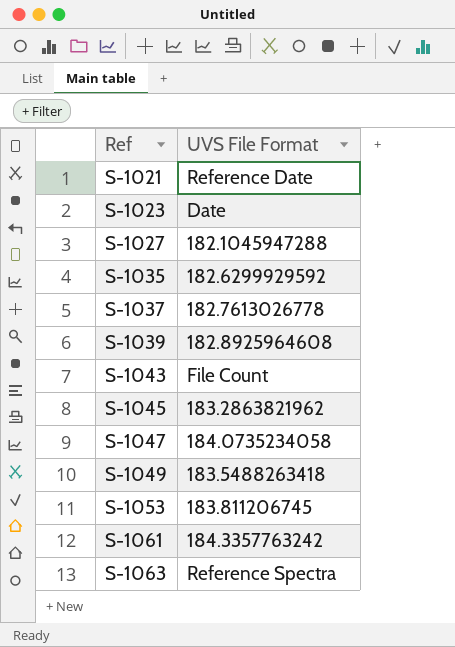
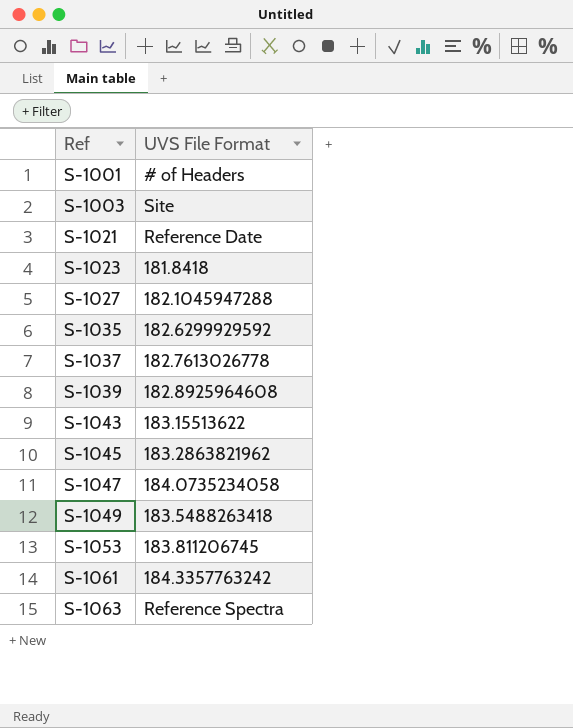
row S-1001: none -> # of Headers
row S-1003: none -> Site
S-1023 | UVS File Format: Date -> 181.8418
S-1043 | UVS File Format: File Count -> 183.15513622

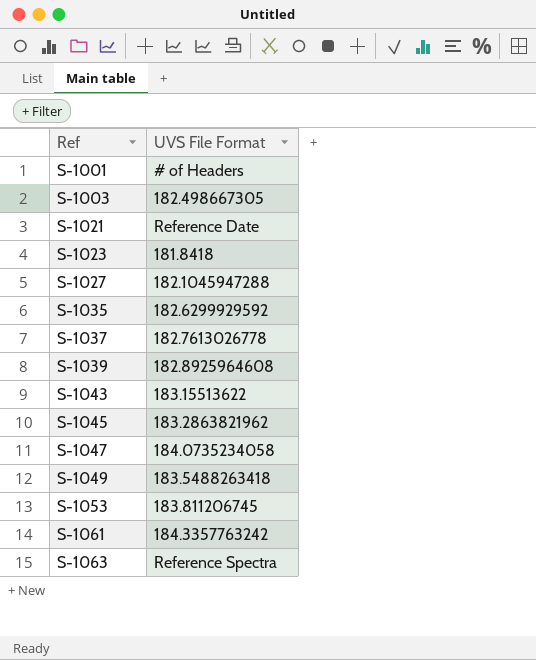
S-1003 | UVS File Format: Site -> 182.498667305

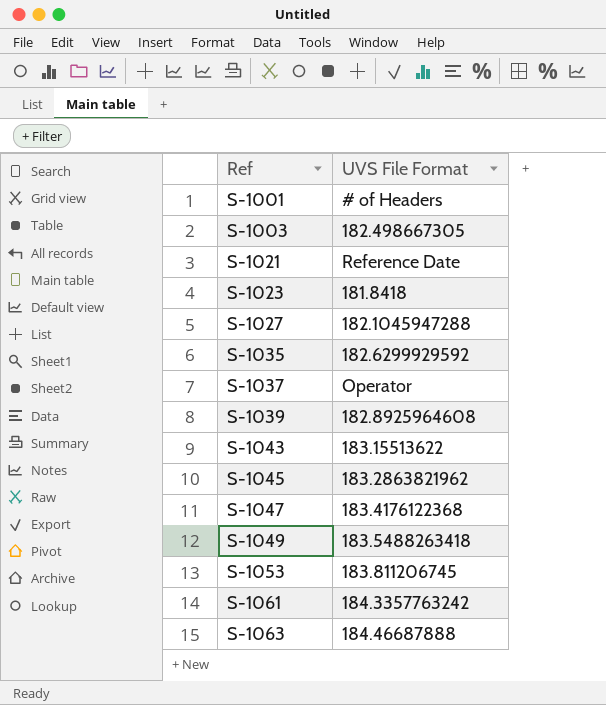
S-1037 | UVS File Format: 182.7613026778 -> Operator
S-1047 | UVS File Format: 184.0735234058 -> 183.4176122368
S-1063 | UVS File Format: Reference Spectra -> 184.46687888

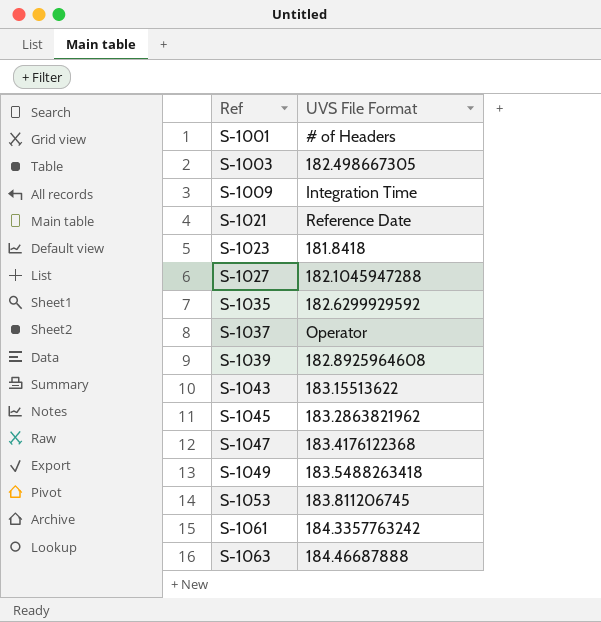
row S-1009: none -> Integration Time

